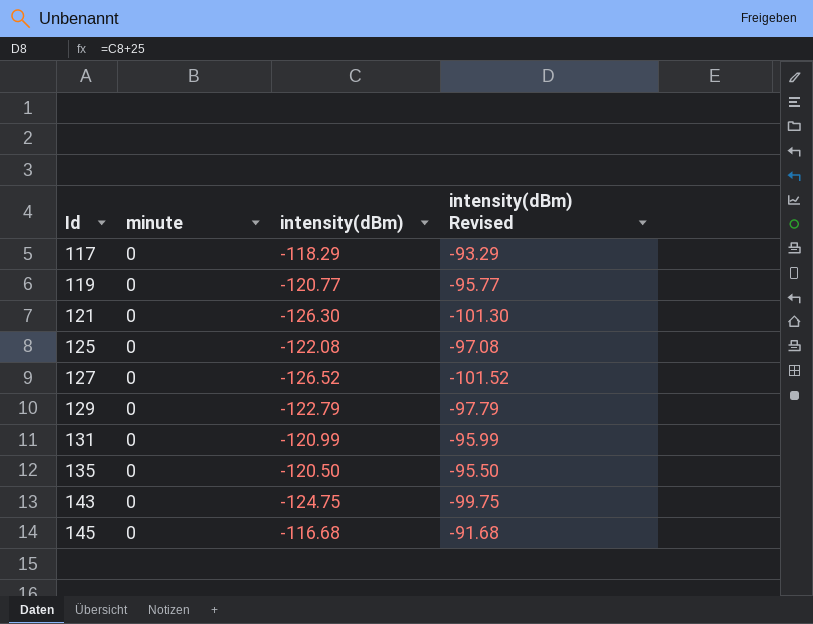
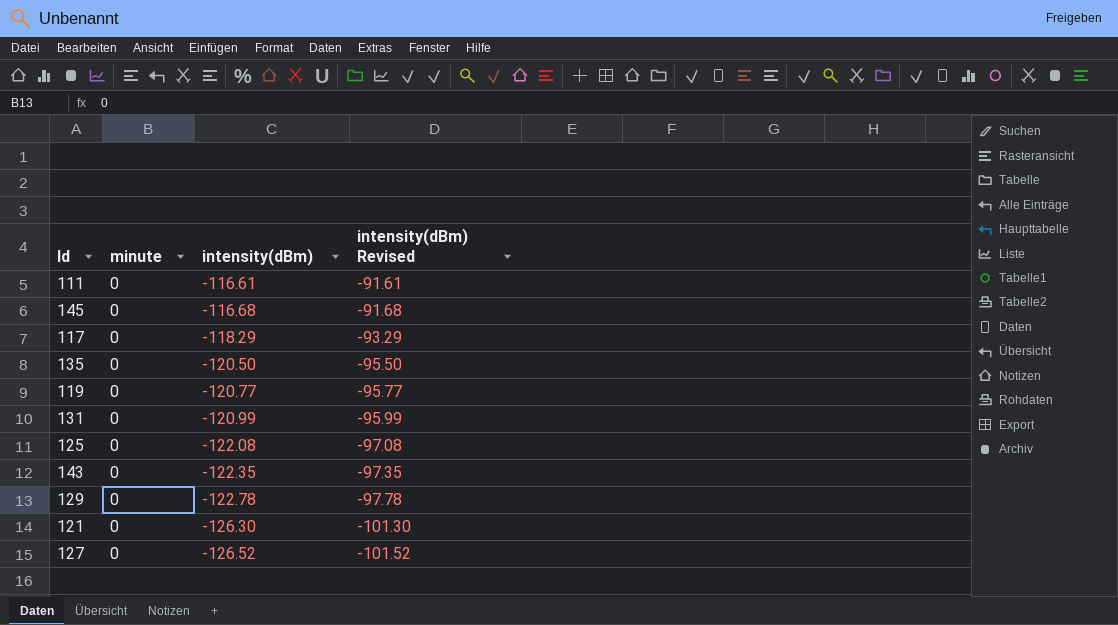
row order: Id ascending -> intensity(dBm) descending
row 111: none -> 0 | -116.61 | -91.61
143 | intensity(dBm): -124.75 -> -122.35
143 | intensity(dBm) Revised: -99.75 -> -97.35
129 | intensity(dBm): -122.79 -> -122.78
129 | intensity(dBm) Revised: -97.79 -> -97.78

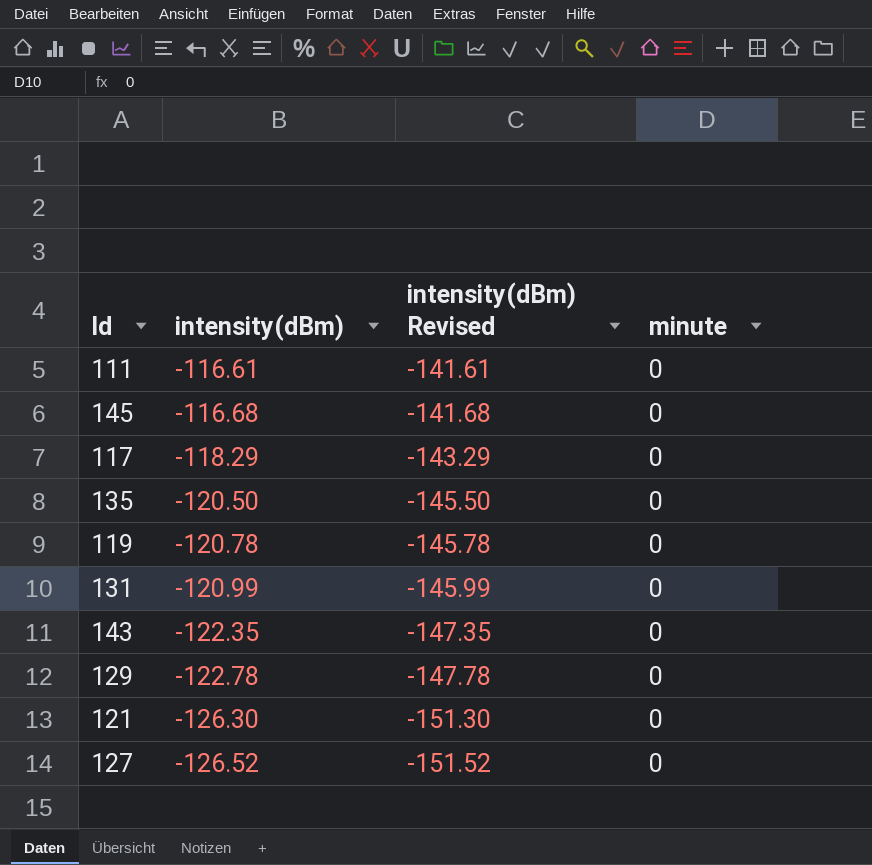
column intensity(dBm) Revised | formula: [intensity(dBm)] + 25 -> [intensity(dBm)] - 25
column minute | position: 2 -> 4
row 125: 0 | -122.08 | -97.08 -> none
119 | intensity(dBm): -120.77 -> -120.78

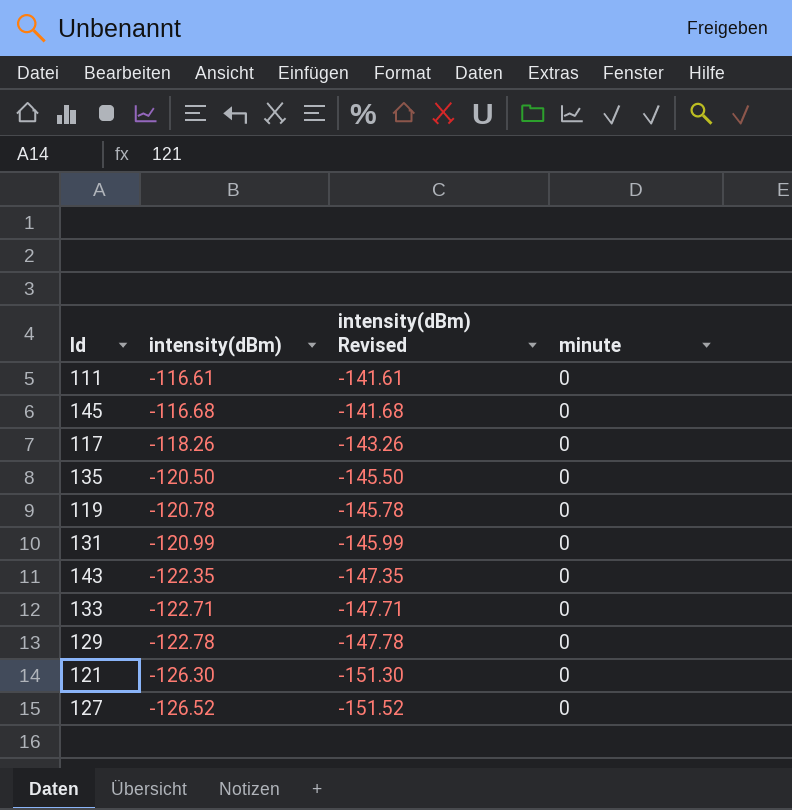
117 | intensity(dBm): -118.29 -> -118.26
117 | intensity(dBm) Revised: -143.29 -> -143.26
row 133: none -> -122.71 | -147.71 | 0

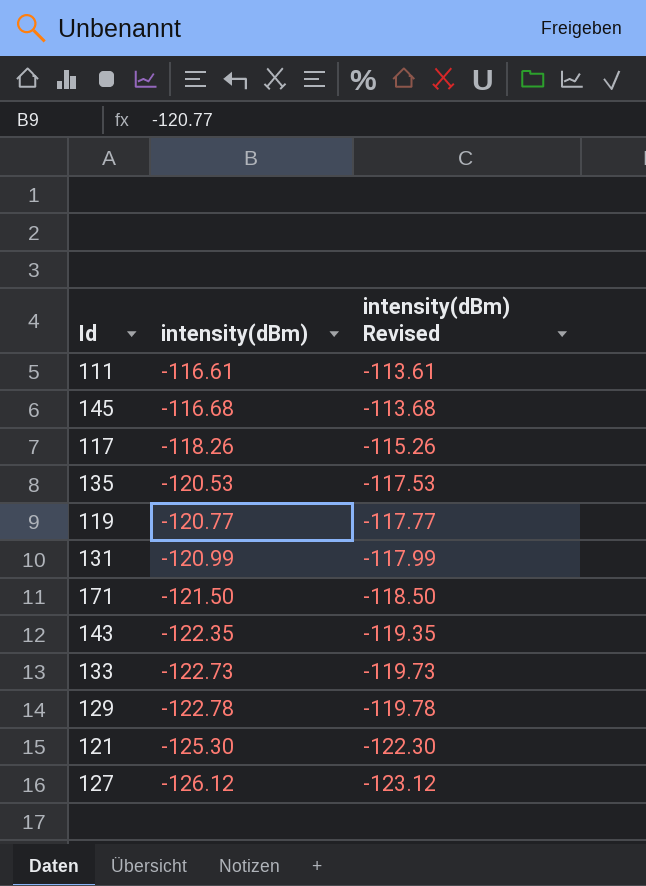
column minute | position: 4 -> none
column intensity(dBm) Revised | formula: [intensity(dBm)] - 25 -> [intensity(dBm)] + 3
135 | intensity(dBm): -120.50 -> -120.53
119 | intensity(dBm): -120.78 -> -120.77
row 171: none -> -121.50 | -118.50
133 | intensity(dBm): -122.71 -> -122.73
121 | intensity(dBm): -126.30 -> -125.30
127 | intensity(dBm): -126.52 -> -126.12

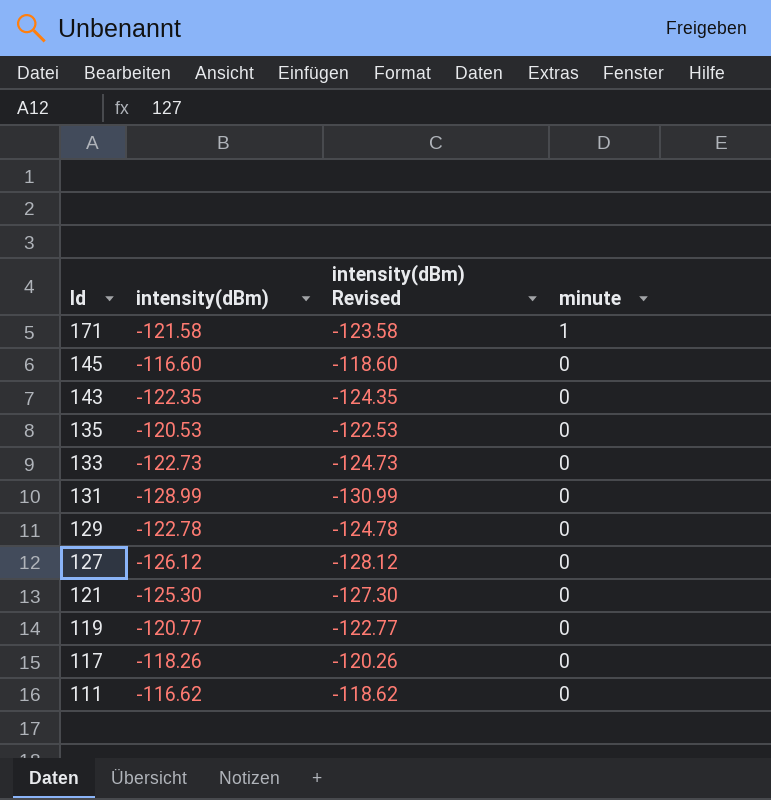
row order: intensity(dBm) descending -> Id descending
column intensity(dBm) Revised | formula: [intensity(dBm)] + 3 -> [intensity(dBm)] - 2
column minute | position: none -> 4
171 | intensity(dBm): -121.50 -> -121.58
145 | intensity(dBm): -116.68 -> -116.60
131 | intensity(dBm): -120.99 -> -128.99
111 | intensity(dBm): -116.61 -> -116.62

